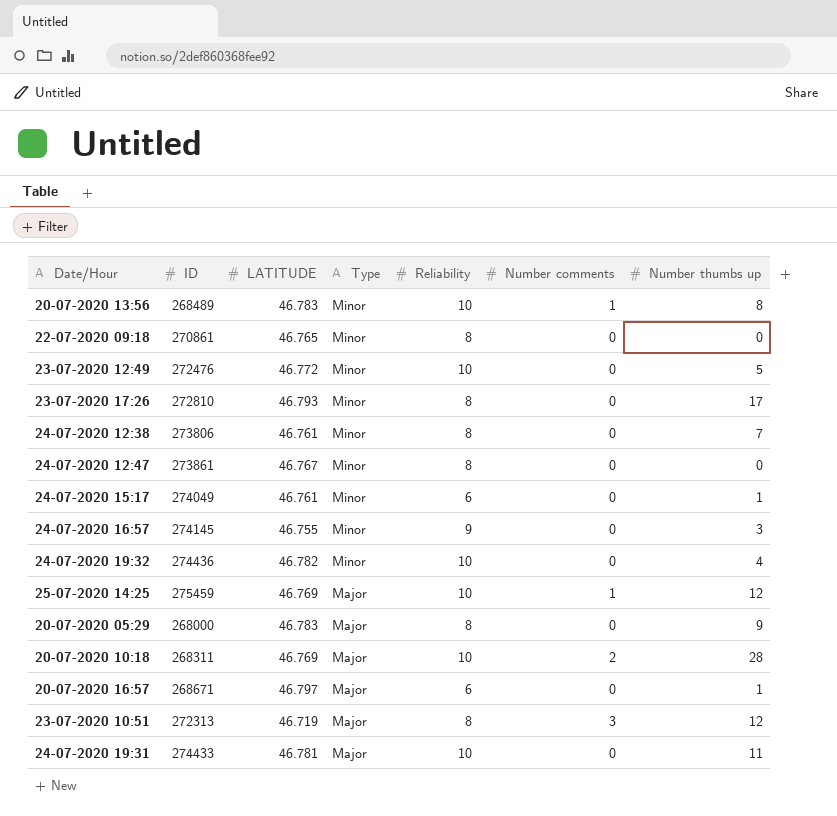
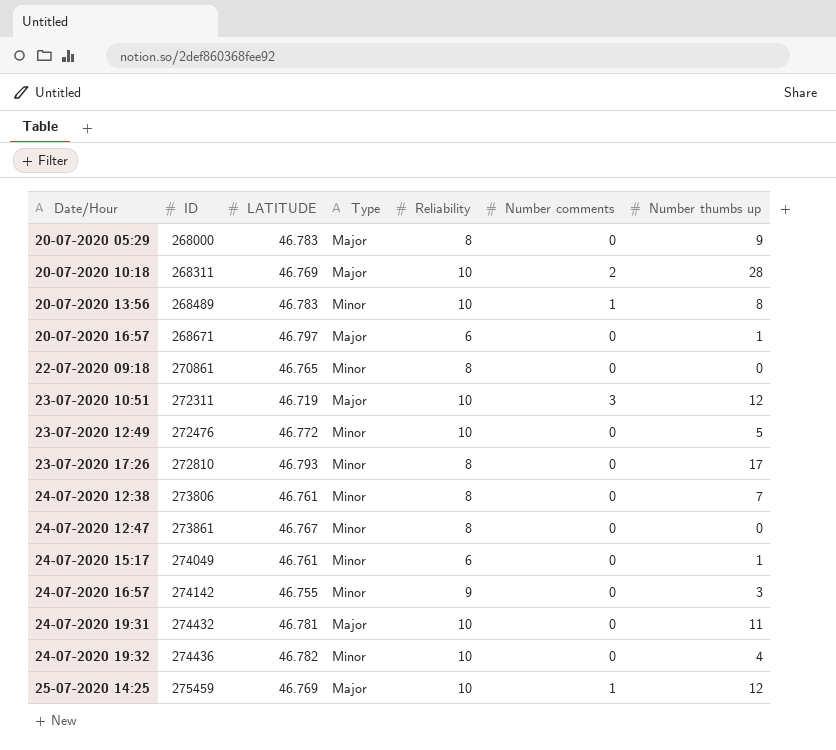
row order: Type descending -> Date/Hour ascending
23-07-2020 10:51 | ID: 272313 -> 272311
23-07-2020 10:51 | Reliability: 8 -> 10
24-07-2020 16:57 | ID: 274145 -> 274142
24-07-2020 19:31 | ID: 274433 -> 274432

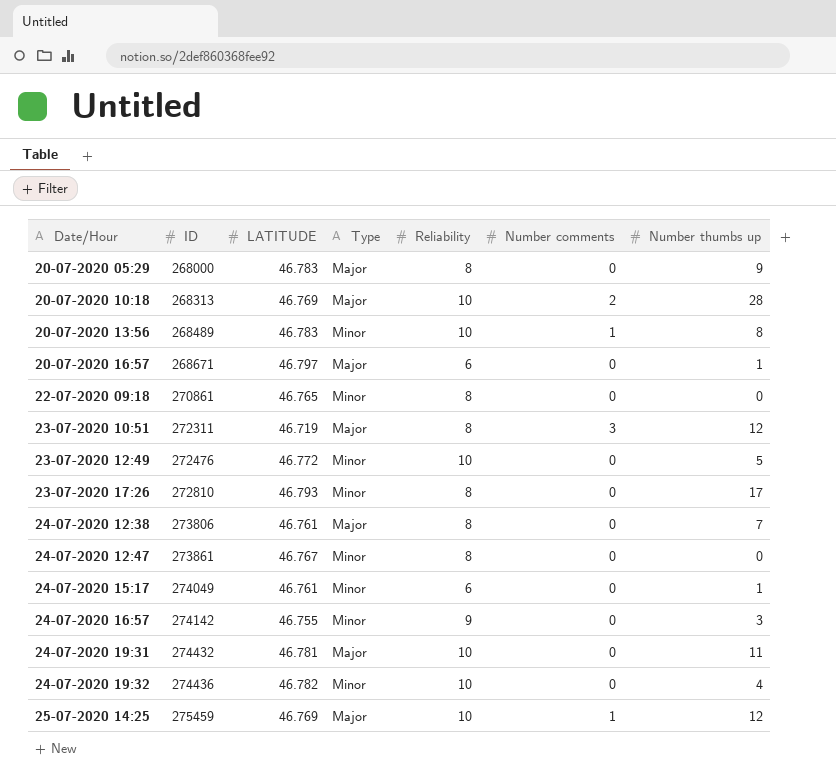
20-07-2020 10:18 | ID: 268311 -> 268313
23-07-2020 10:51 | Reliability: 10 -> 8
24-07-2020 12:38 | Type: Minor -> Major

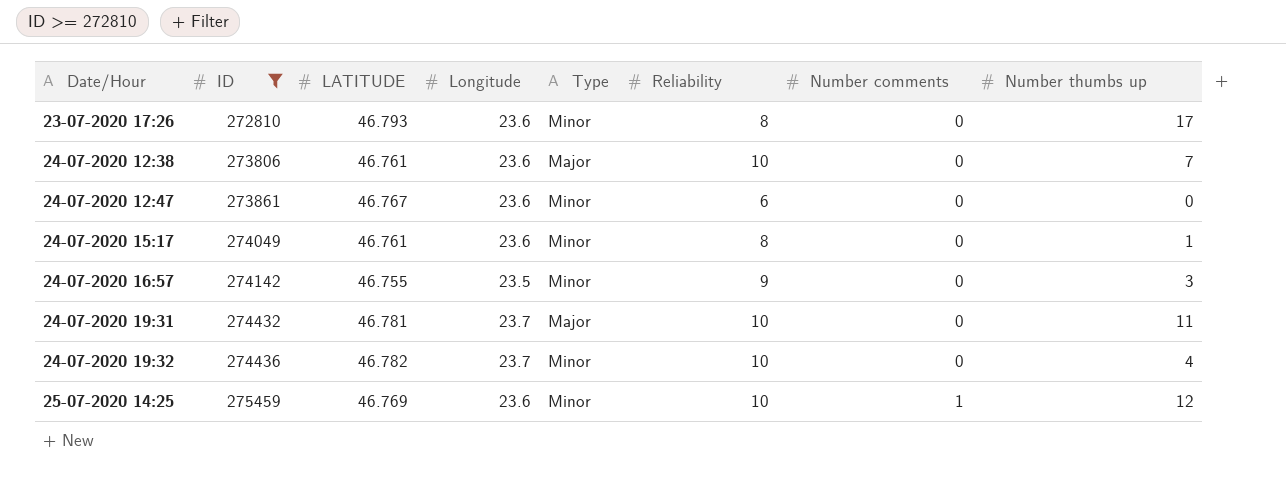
filter: none -> ID >= 272810
column Longitude | position: none -> 4
24-07-2020 12:38 | Reliability: 8 -> 10
24-07-2020 12:47 | Reliability: 8 -> 6
24-07-2020 15:17 | Reliability: 6 -> 8
25-07-2020 14:25 | Type: Major -> Minor

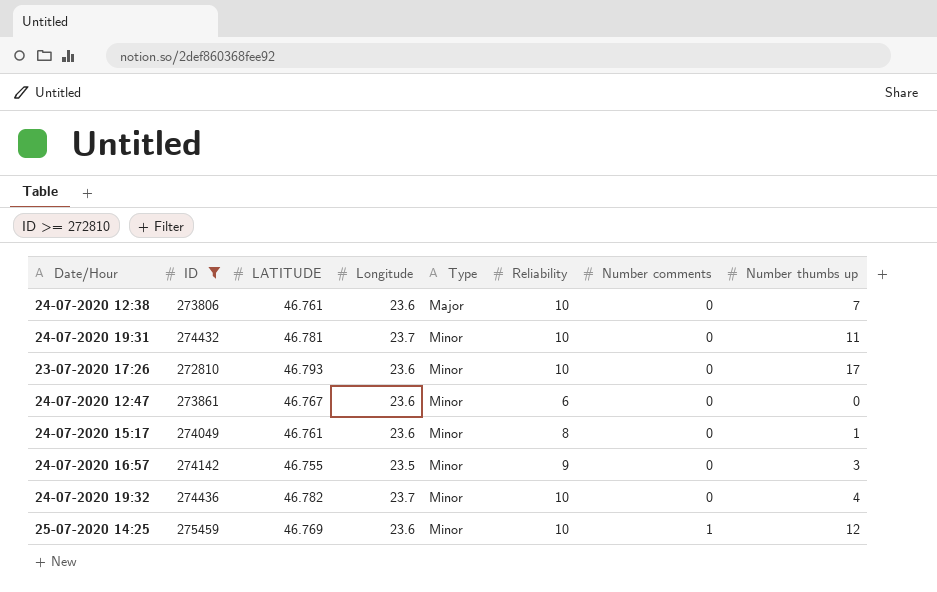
row order: Date/Hour ascending -> Type ascending
24-07-2020 19:31 | Type: Major -> Minor
23-07-2020 17:26 | Reliability: 8 -> 10

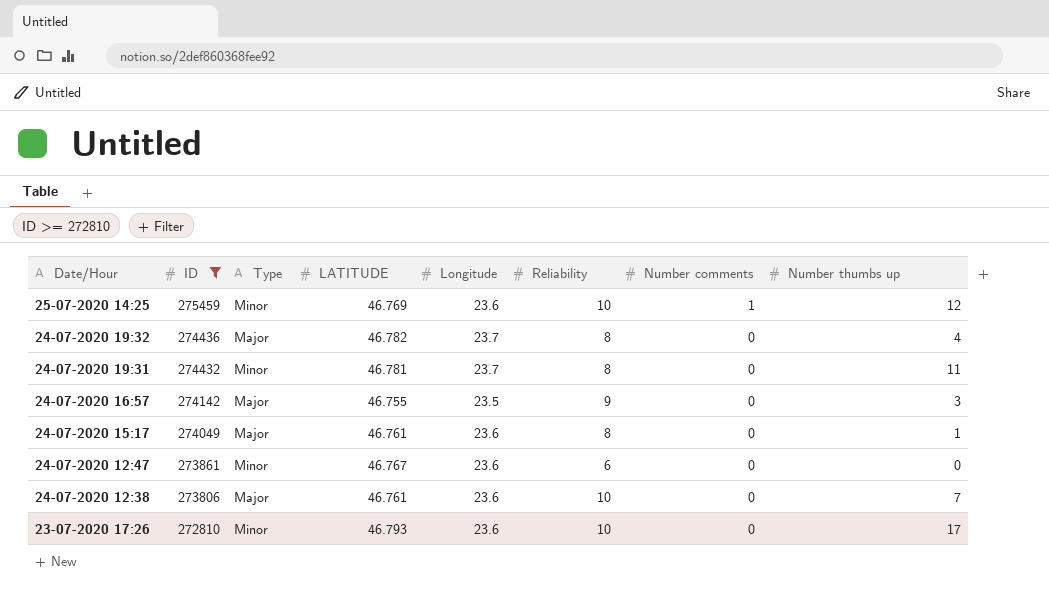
row order: Type ascending -> Date/Hour descending
column Type | position: 5 -> 3
24-07-2020 19:32 | Type: Minor -> Major
24-07-2020 19:32 | Reliability: 10 -> 8
24-07-2020 19:31 | Reliability: 10 -> 8
24-07-2020 16:57 | Type: Minor -> Major
24-07-2020 15:17 | Type: Minor -> Major

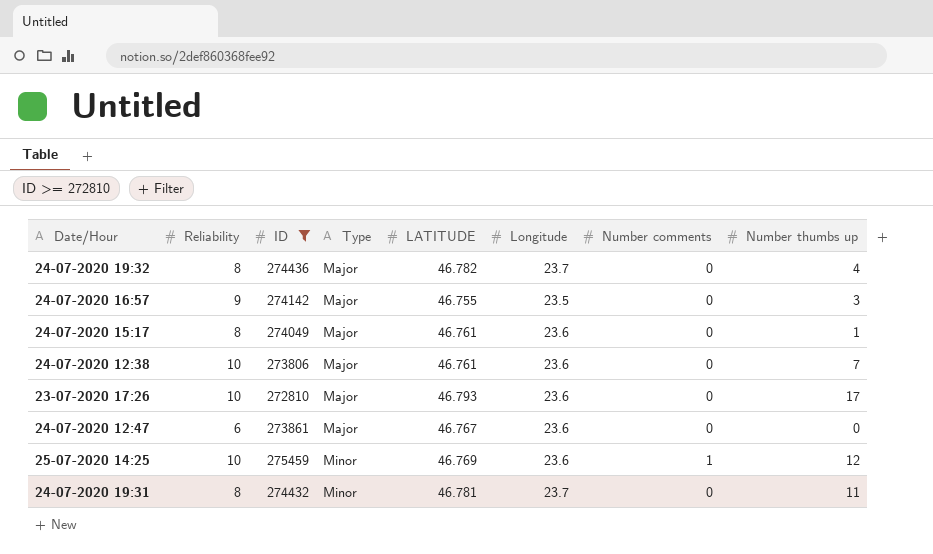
row order: Date/Hour descending -> Type ascending
column Reliability | position: 6 -> 2
23-07-2020 17:26 | Type: Minor -> Major
24-07-2020 12:47 | Type: Minor -> Major

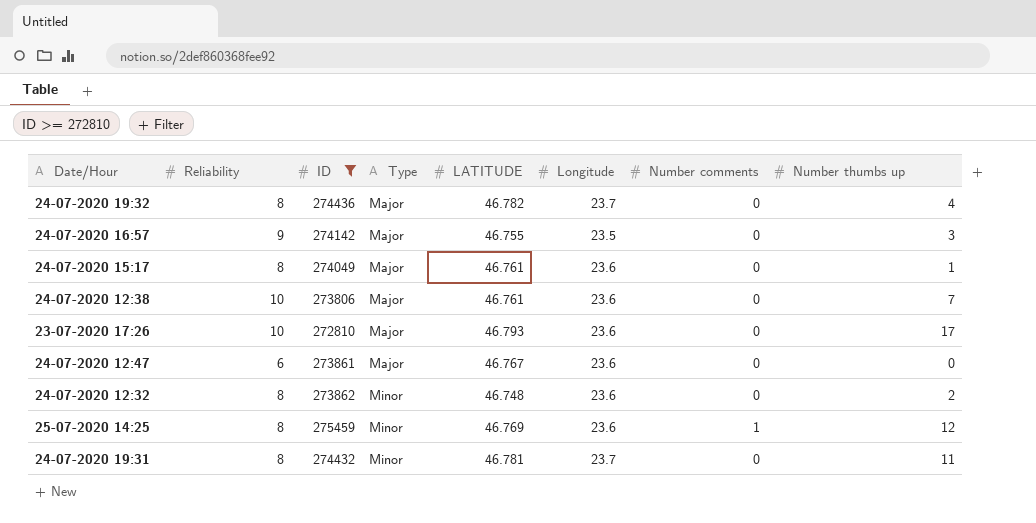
row 24-07-2020 12:32: none -> 8 | 273862 | Minor | 46.748 | 23.6 | 0 | 2
25-07-2020 14:25 | Reliability: 10 -> 8

